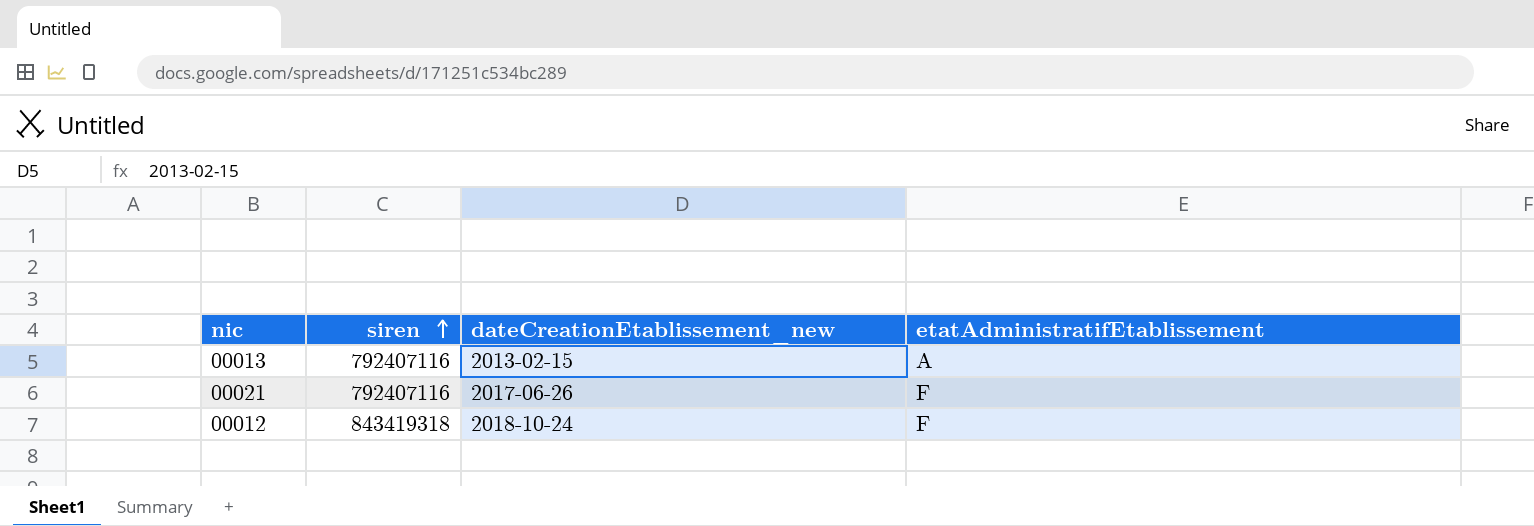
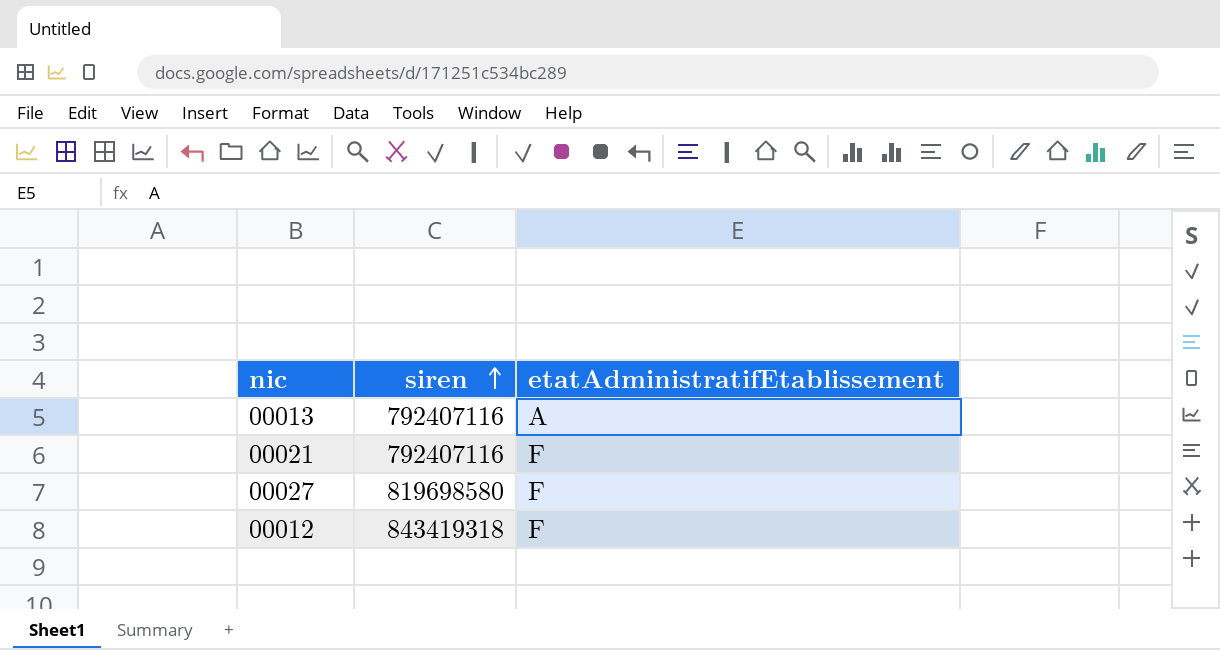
column dateCreationEtablissement_new | position: 3 -> none
row 00027: none -> 819698580 | F

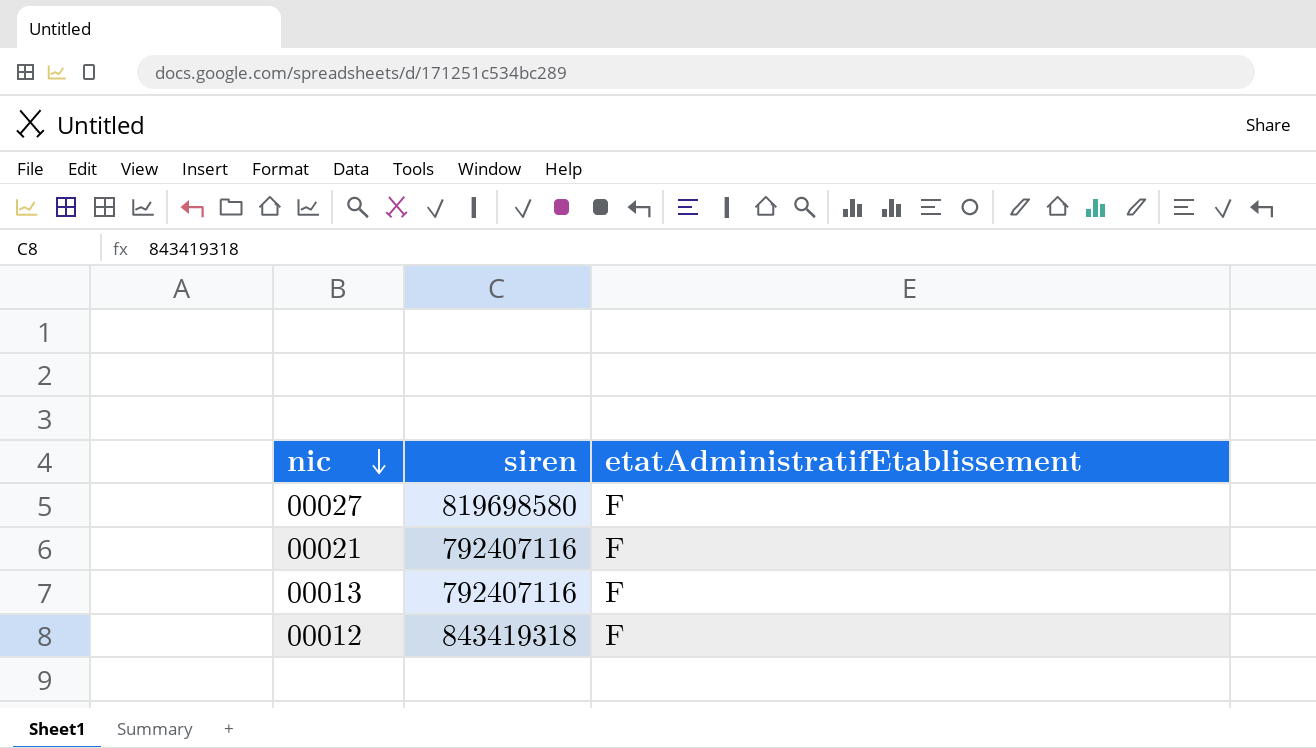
row order: siren ascending -> nic descending
00013 | etatAdministratifEtablissement: A -> F

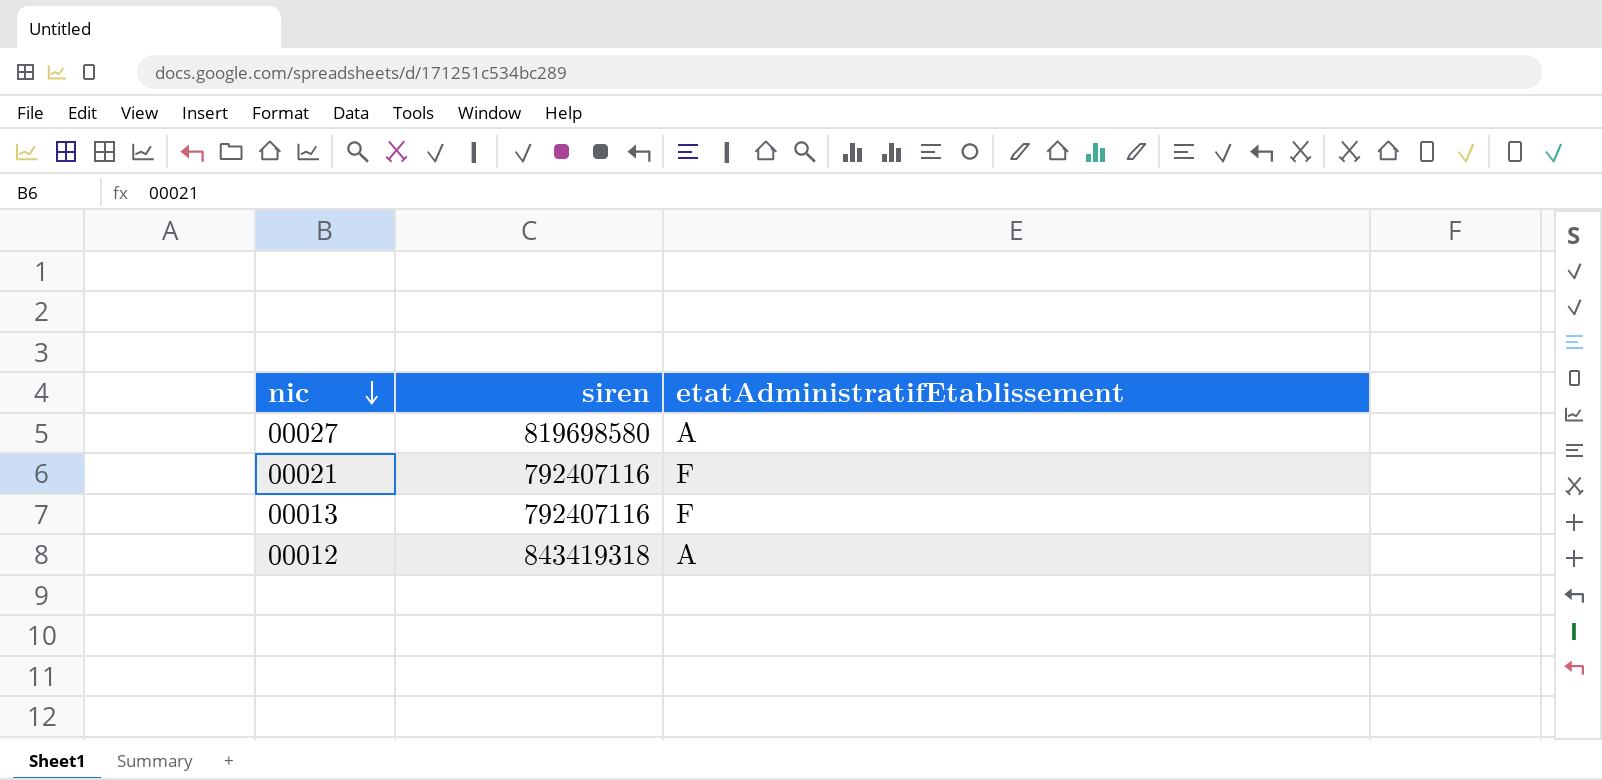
00027 | etatAdministratifEtablissement: F -> A
00012 | etatAdministratifEtablissement: F -> A

